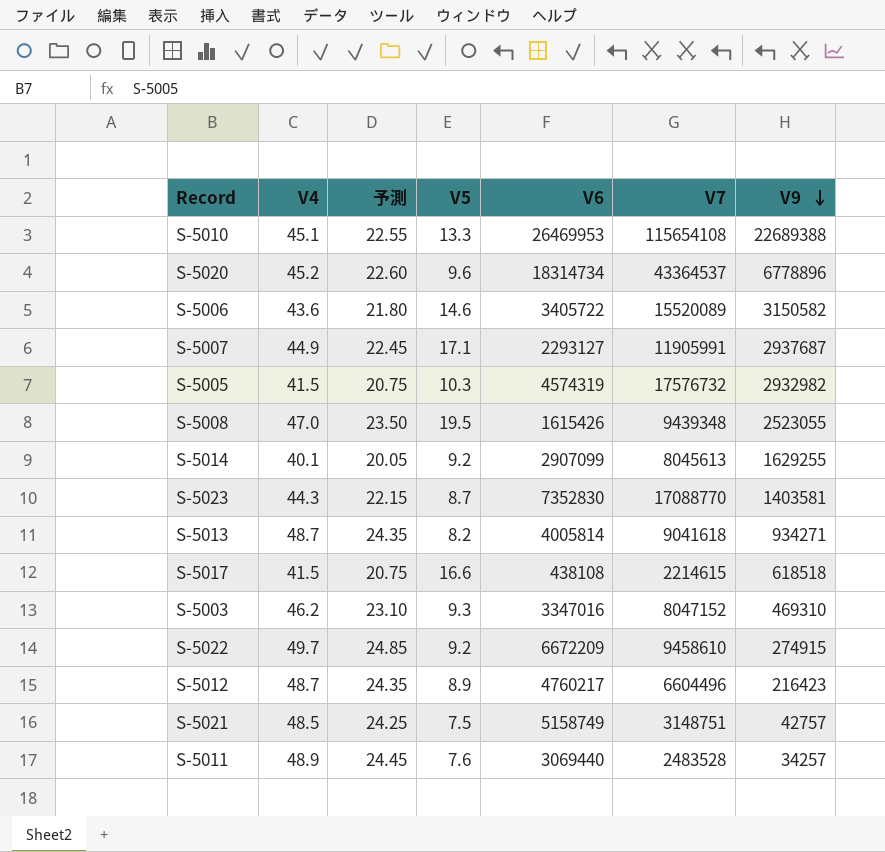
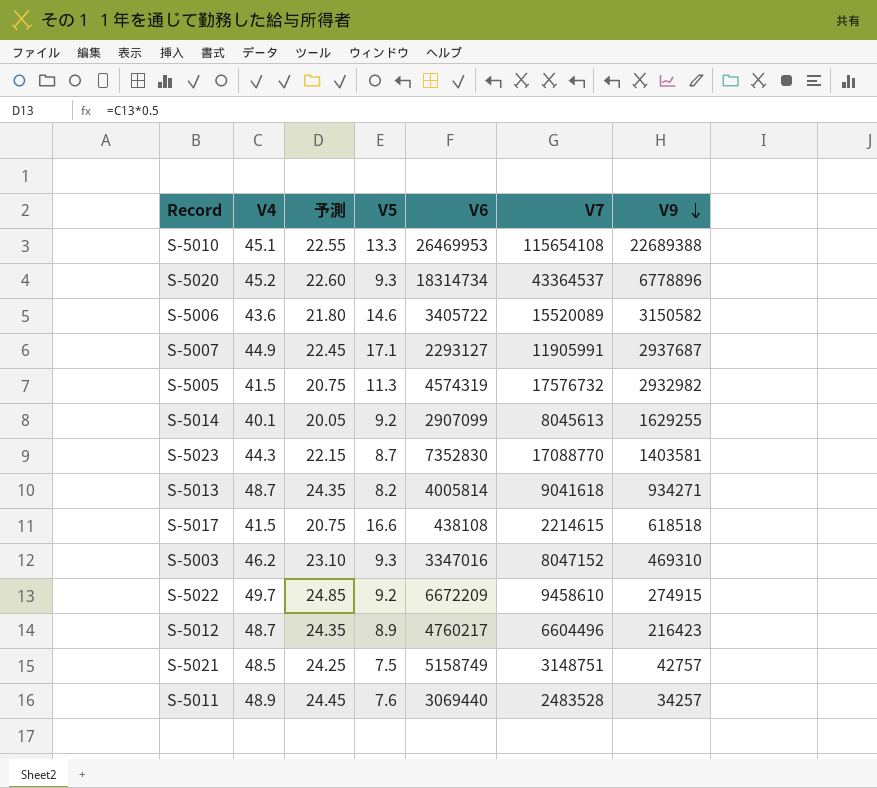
row S-5008: 47.0 | 23.50 | 19.5 | 1615426 | 9439348 | 2523055 -> none
S-5020 | V5: 9.6 -> 9.3
S-5005 | V5: 10.3 -> 11.3

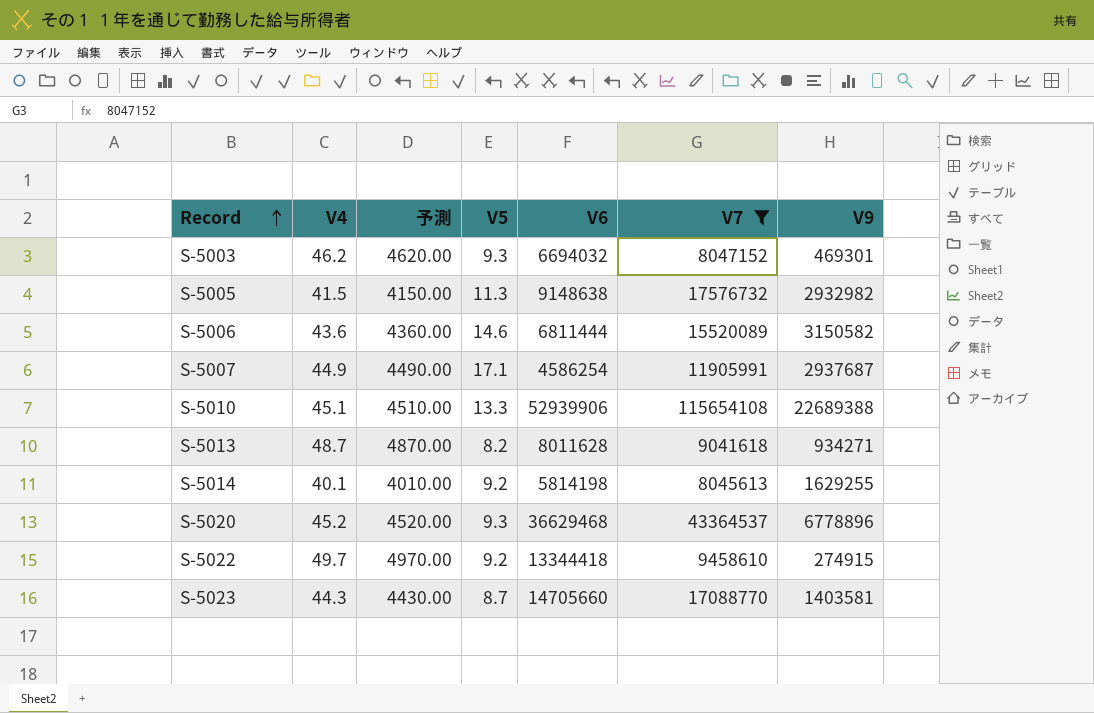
filter: none -> V7 >= 8045613
row order: V9 descending -> Record ascending
column 予測 | formula: [V4] * 0.5 -> [V4] * 100
S-5003 | V6: 3347016 -> 6694032
S-5003 | V9: 469310 -> 469301
S-5005 | V6: 4574319 -> 9148638
S-5006 | V6: 3405722 -> 6811444
S-5007 | V6: 2293127 -> 4586254
S-5010 | V6: 26469953 -> 52939906
S-5013 | V6: 4005814 -> 8011628
S-5014 | V6: 2907099 -> 5814198
S-5020 | V6: 18314734 -> 36629468
S-5022 | V6: 6672209 -> 13344418
S-5023 | V6: 7352830 -> 14705660

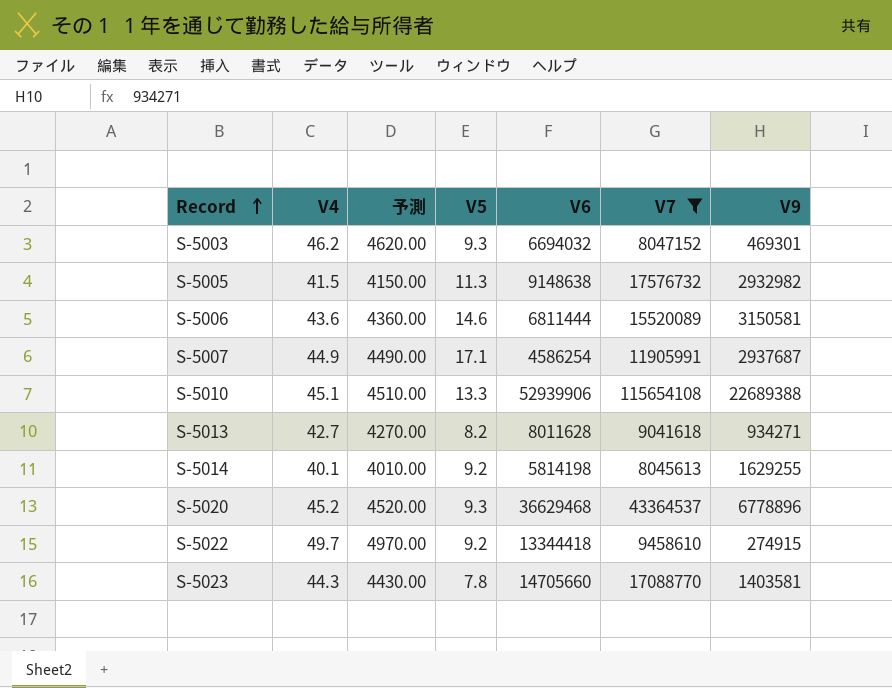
S-5006 | V9: 3150582 -> 3150581
S-5013 | V4: 48.7 -> 42.7
S-5013 | 予測: 4870.00 -> 4270.00
S-5023 | V5: 8.7 -> 7.8

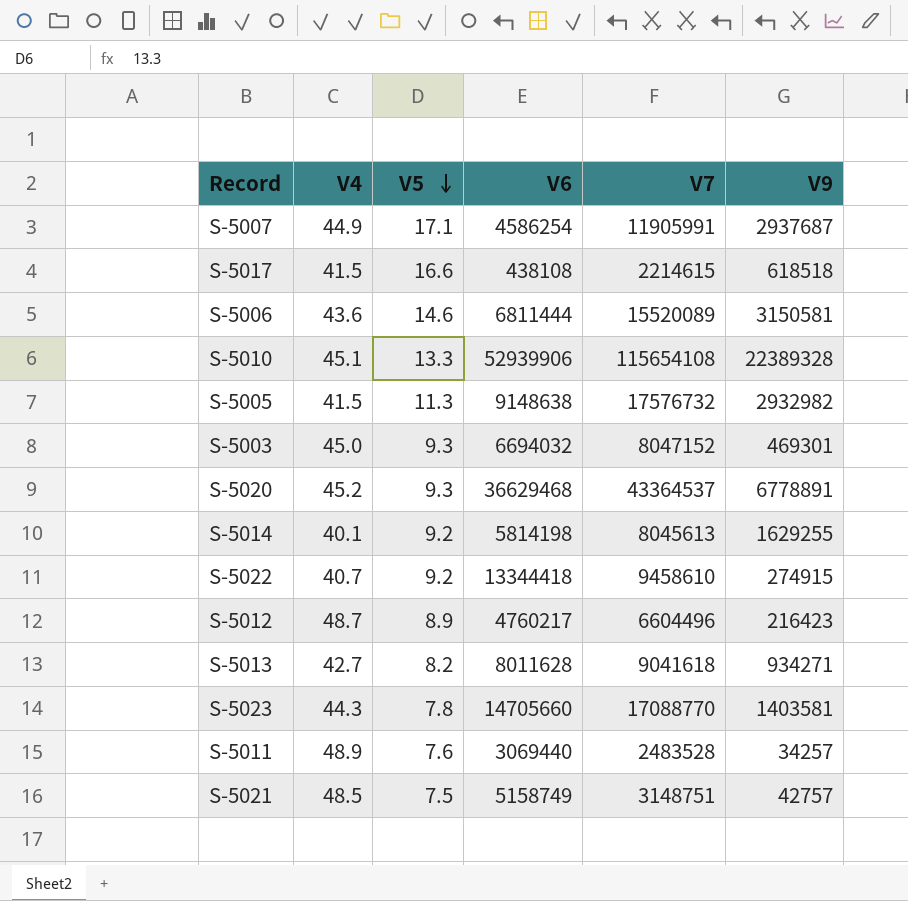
filter: V7 >= 8045613 -> none
row order: Record ascending -> V5 descending
column 予測 | formula: [V4] * 100 -> none
S-5010 | V9: 22689388 -> 22389328
S-5003 | V4: 46.2 -> 45.0
S-5020 | V9: 6778896 -> 6778891
S-5022 | V4: 49.7 -> 40.7

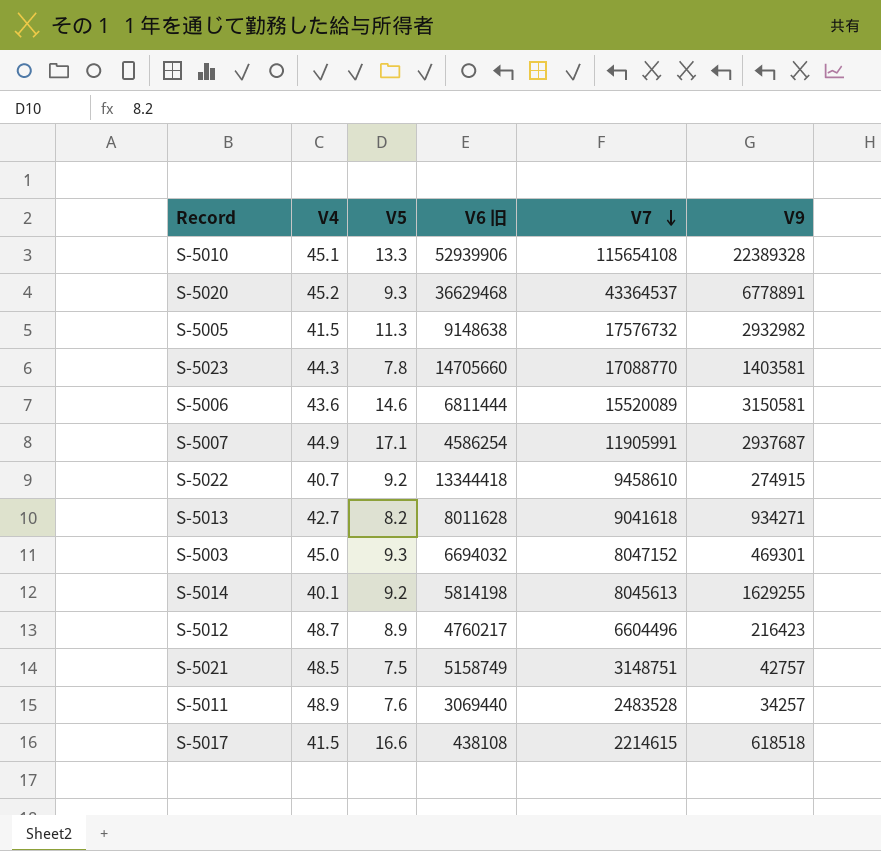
row order: V5 descending -> V7 descending
column name: V6 -> V6 旧

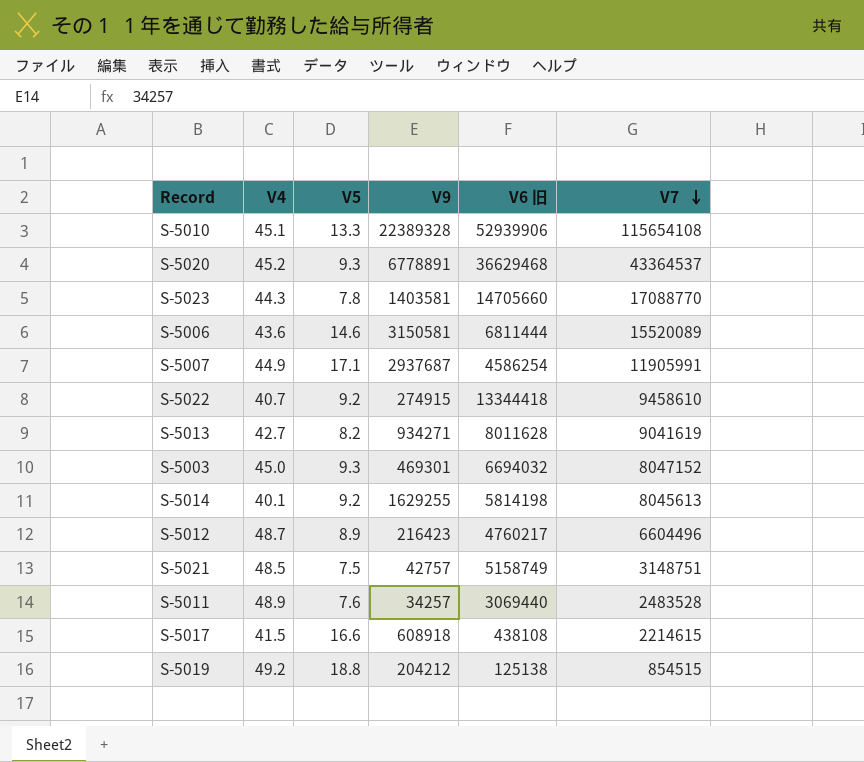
column V9 | position: 6 -> 4
row S-5005: 41.5 | 11.3 | 9148638 | 17576732 | 2932982 -> none
S-5013 | V7: 9041618 -> 9041619
S-5017 | V9: 618518 -> 608918
row S-5019: none -> 49.2 | 18.8 | 204212 | 125138 | 854515

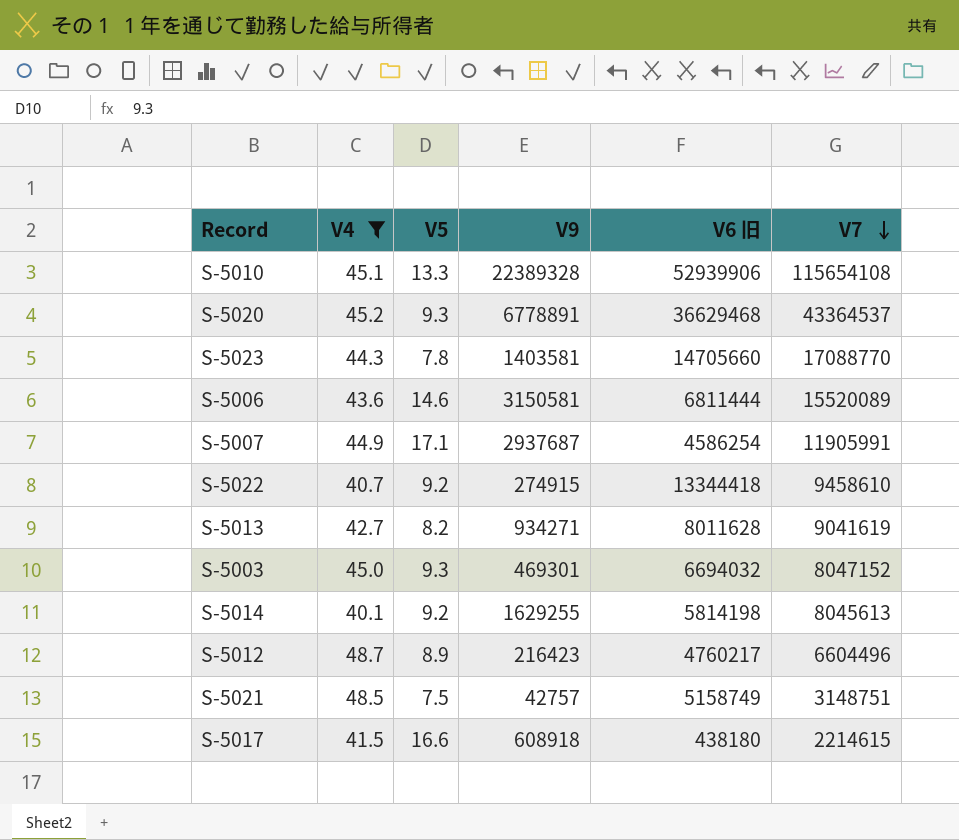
filter: none -> V4 <= 48.7
S-5017 | V6 旧: 438108 -> 438180

